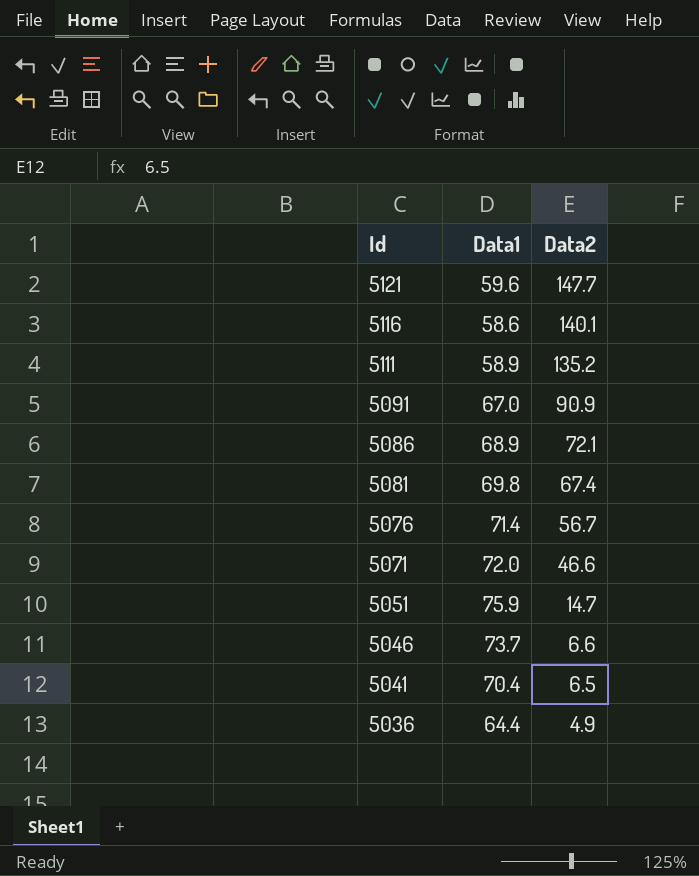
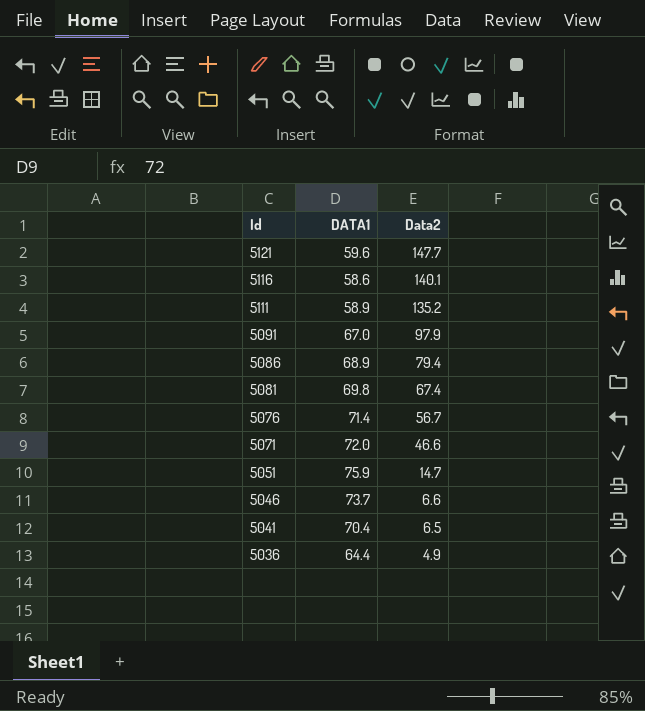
column name: Data1 -> DATA1
5091 | Data2: 90.9 -> 97.9
5086 | Data2: 72.1 -> 79.4

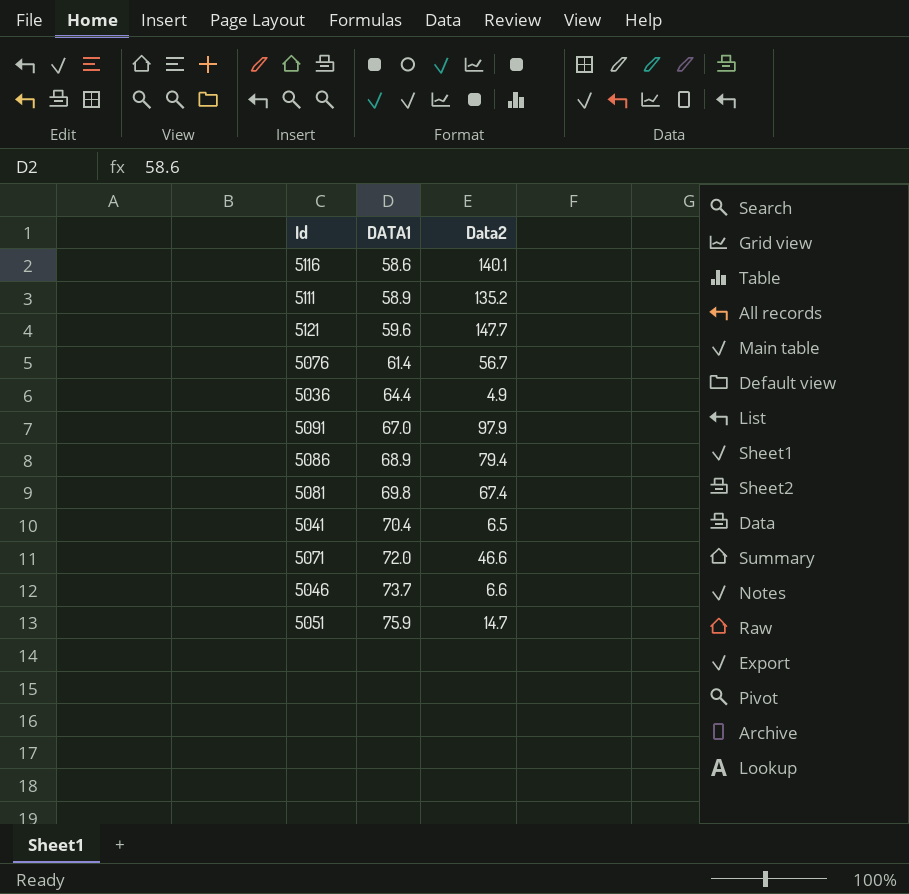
row order: Id descending -> DATA1 ascending
5076 | DATA1: 71.4 -> 61.4

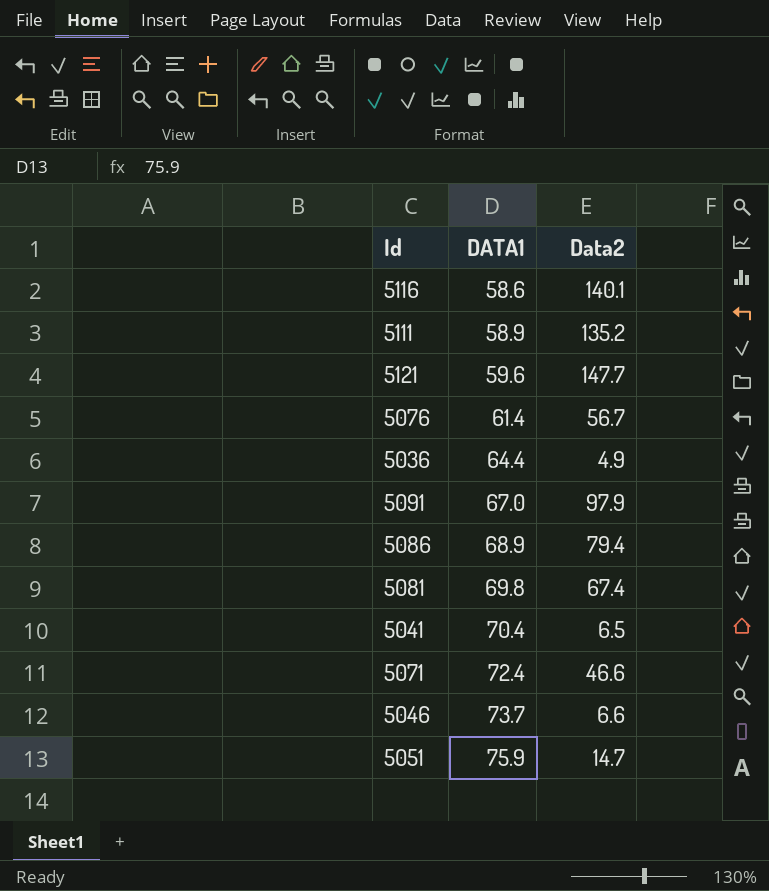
5071 | DATA1: 72.0 -> 72.4

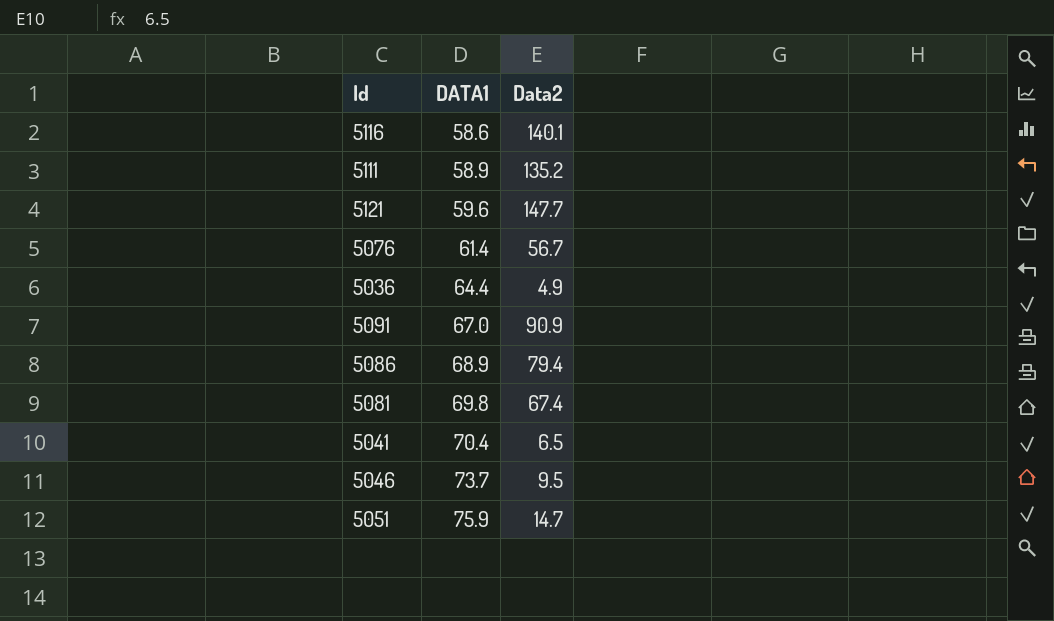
row 5071: 72.4 | 46.6 -> none
5091 | Data2: 97.9 -> 90.9
5046 | Data2: 6.6 -> 9.5

